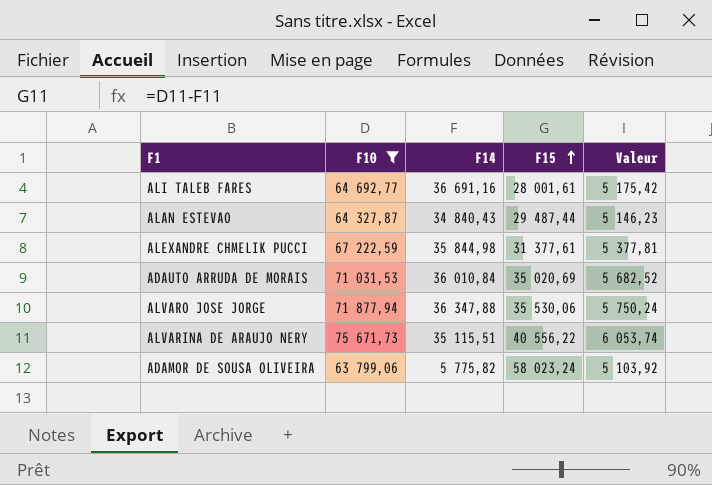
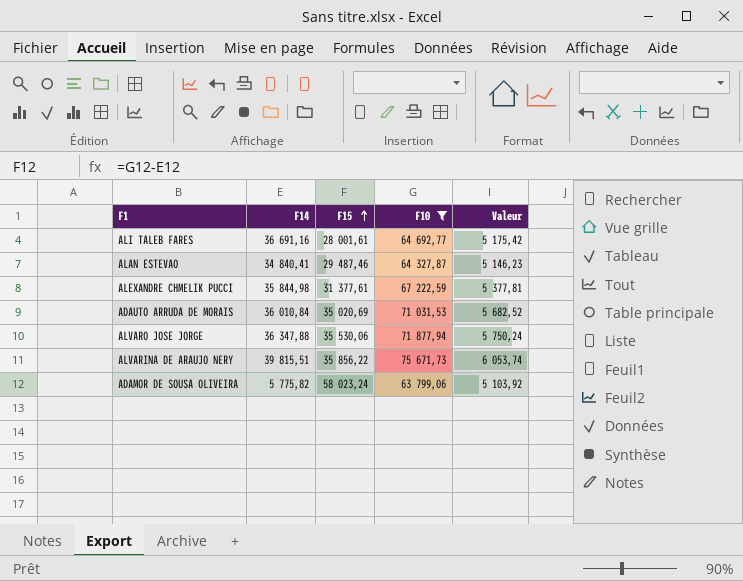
column F10 | position: 2 -> 4
ALAN ESTEVAO | F14: 34 840,43 -> 34 840,41
ALAN ESTEVAO | F15: 29 487,44 -> 29 487,46
ALVARINA DE ARAUJO NERY | F14: 35 115,51 -> 39 815,51
ALVARINA DE ARAUJO NERY | F15: 40 556,22 -> 35 856,22

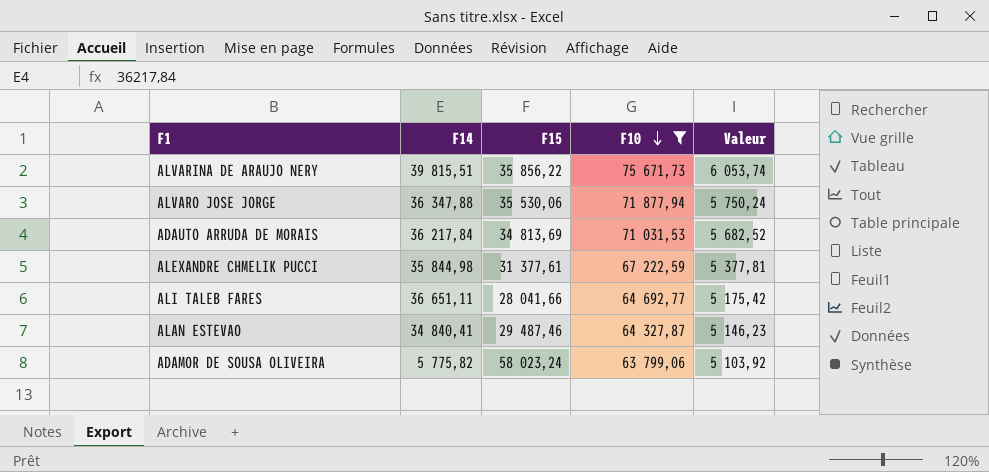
row order: F15 ascending -> F10 descending
ADAUTO ARRUDA DE MORAIS | F14: 36 010,84 -> 36 217,84
ADAUTO ARRUDA DE MORAIS | F15: 35 020,69 -> 34 813,69
ALI TALEB FARES | F14: 36 691,16 -> 36 651,11
ALI TALEB FARES | F15: 28 001,61 -> 28 041,66

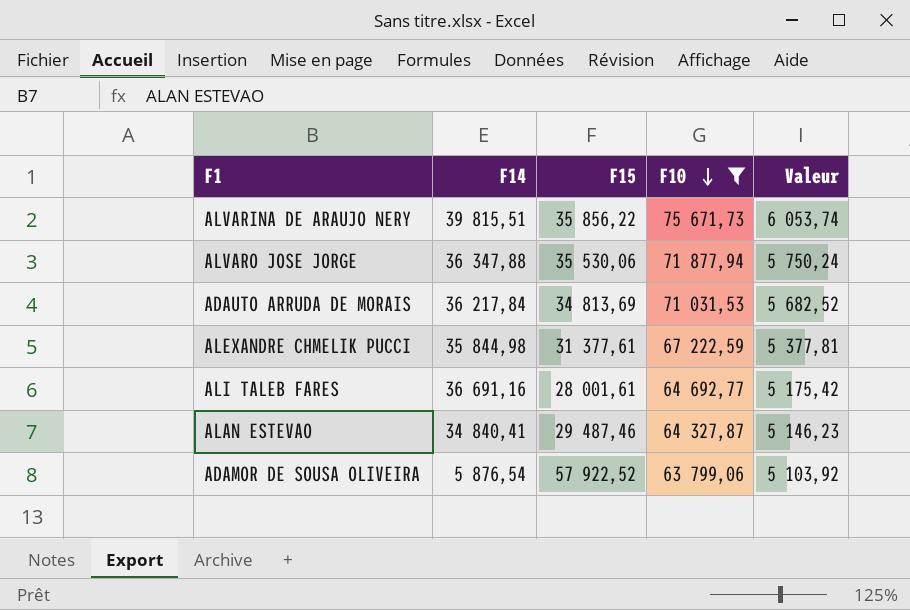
ALI TALEB FARES | F14: 36 651,11 -> 36 691,16
ALI TALEB FARES | F15: 28 041,66 -> 28 001,61
ADAMOR DE SOUSA OLIVEIRA | F14: 5 775,82 -> 5 876,54
ADAMOR DE SOUSA OLIVEIRA | F15: 58 023,24 -> 57 922,52

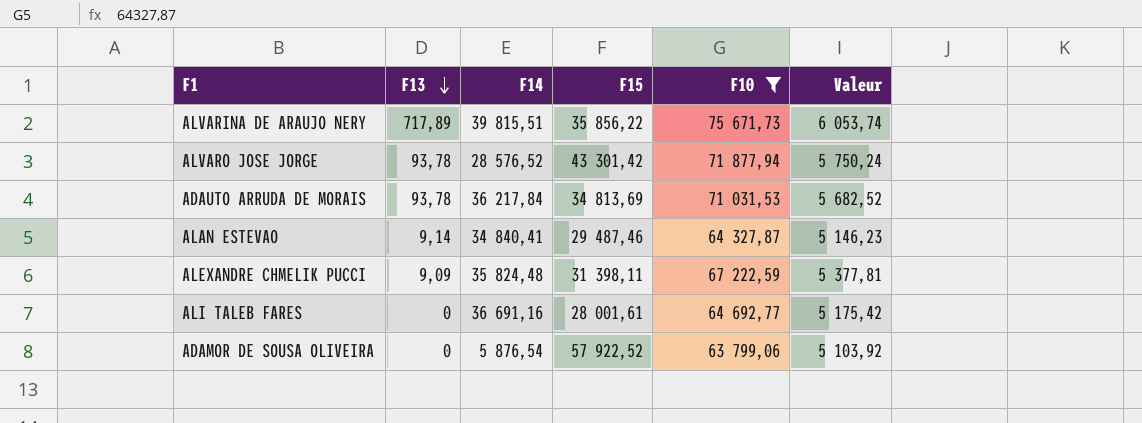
row order: F10 descending -> F13 descending
column F13 | position: none -> 2
ALVARO JOSE JORGE | F14: 36 347,88 -> 28 576,52
ALVARO JOSE JORGE | F15: 35 530,06 -> 43 301,42
ALEXANDRE CHMELIK PUCCI | F14: 35 844,98 -> 35 824,48
ALEXANDRE CHMELIK PUCCI | F15: 31 377,61 -> 31 398,11

